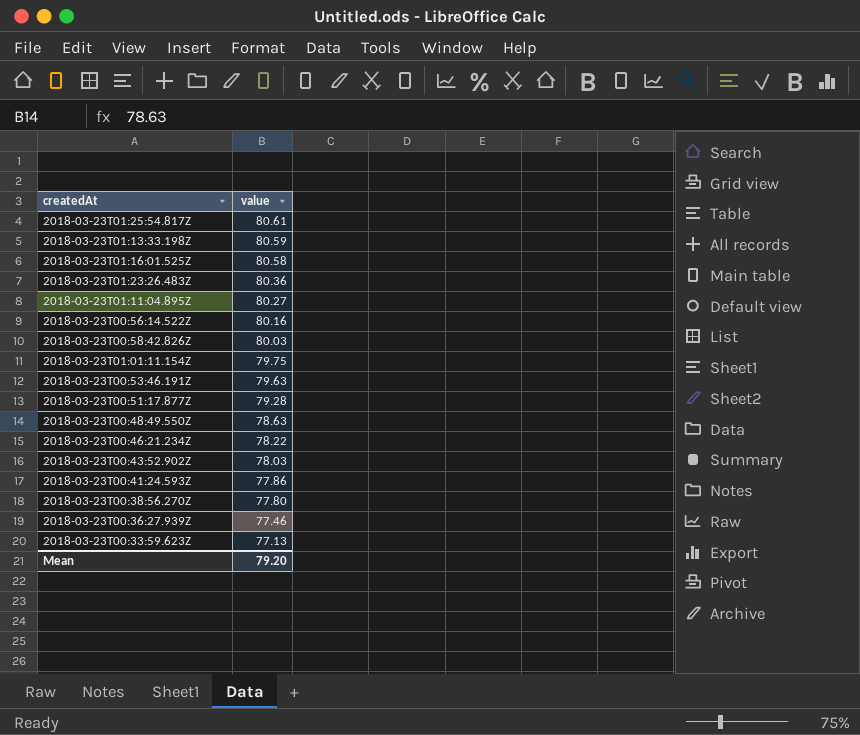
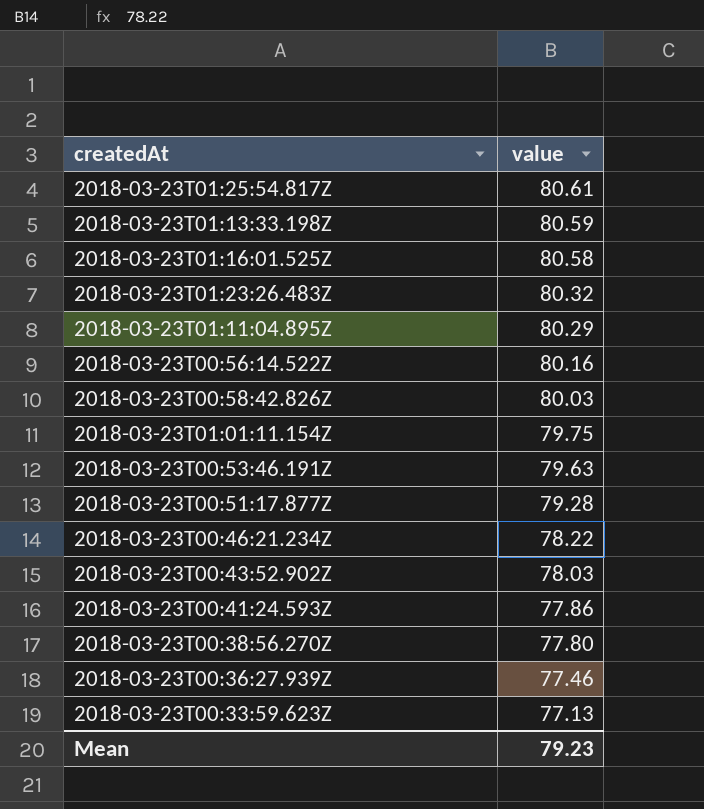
row 2018-03-23T00:48:49.550Z: 78.63 -> none
2018-03-23T01:23:26.483Z | value: 80.36 -> 80.32
2018-03-23T01:11:04.895Z | value: 80.27 -> 80.29
Mean | value: 79.20 -> 79.23

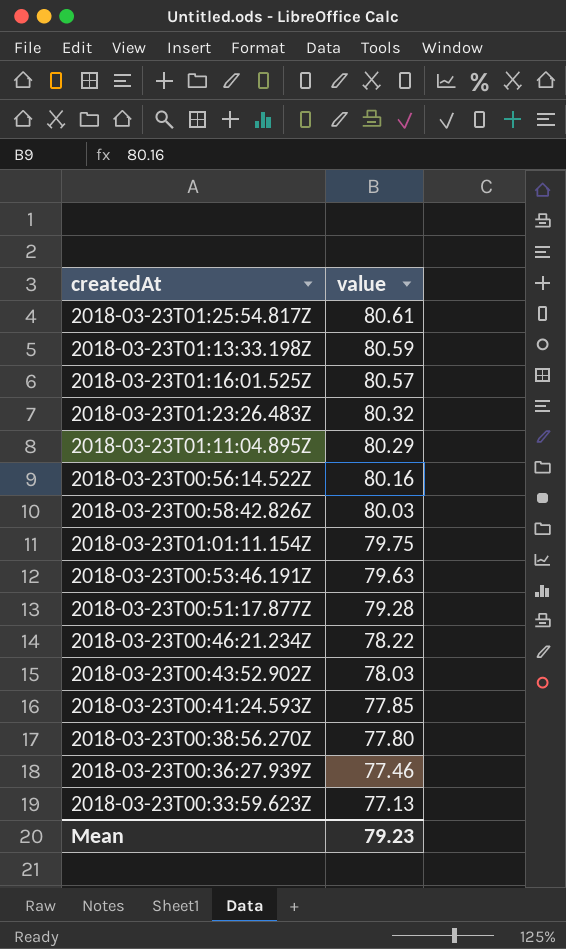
2018-03-23T01:16:01.525Z | value: 80.58 -> 80.57
2018-03-23T00:41:24.593Z | value: 77.86 -> 77.85

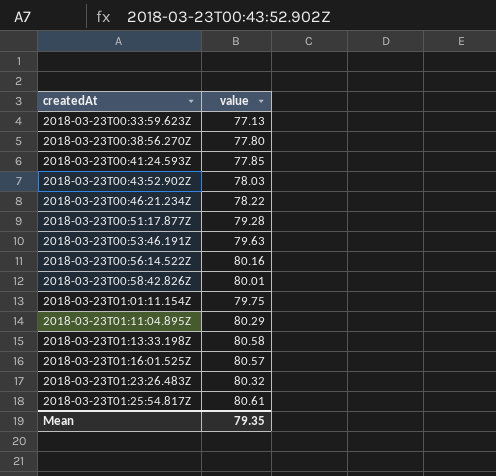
row order: value descending -> createdAt ascending
row 2018-03-23T00:36:27.939Z: 77.46 -> none
2018-03-23T00:58:42.826Z | value: 80.03 -> 80.01
2018-03-23T01:13:33.198Z | value: 80.59 -> 80.58
Mean | value: 79.23 -> 79.35

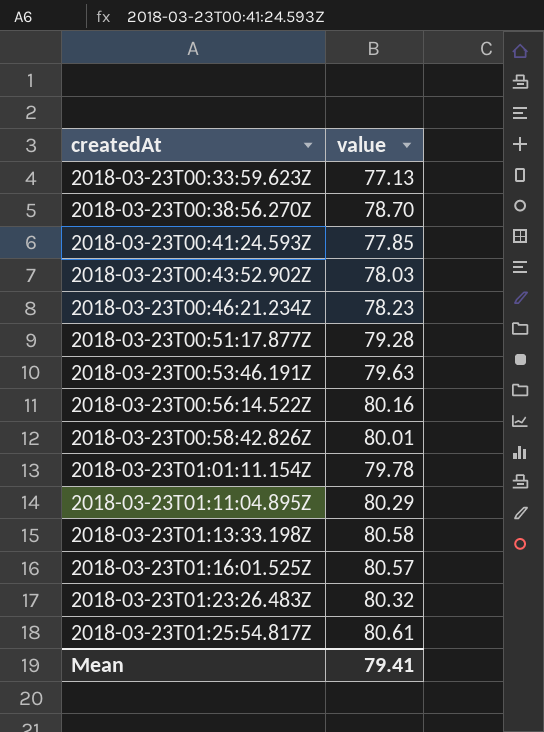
2018-03-23T00:38:56.270Z | value: 77.80 -> 78.70
2018-03-23T00:46:21.234Z | value: 78.22 -> 78.23
2018-03-23T01:01:11.154Z | value: 79.75 -> 79.78
Mean | value: 79.35 -> 79.41

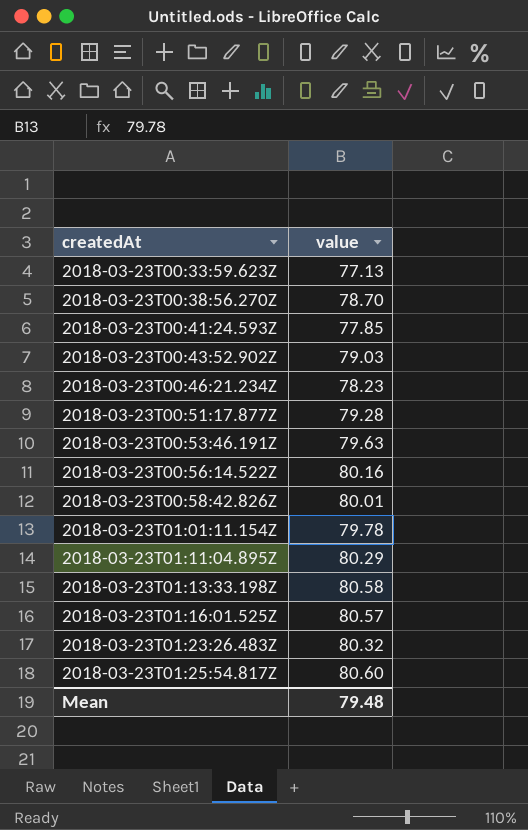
2018-03-23T00:43:52.902Z | value: 78.03 -> 79.03
2018-03-23T01:25:54.817Z | value: 80.61 -> 80.60
Mean | value: 79.41 -> 79.48

